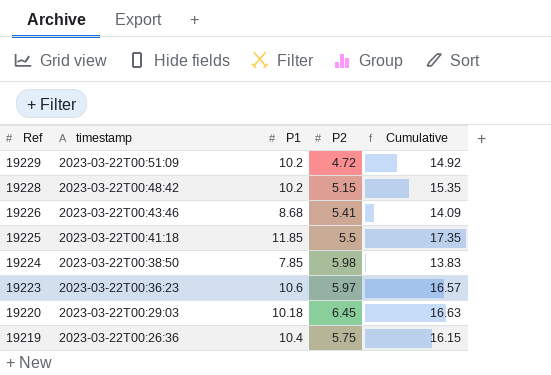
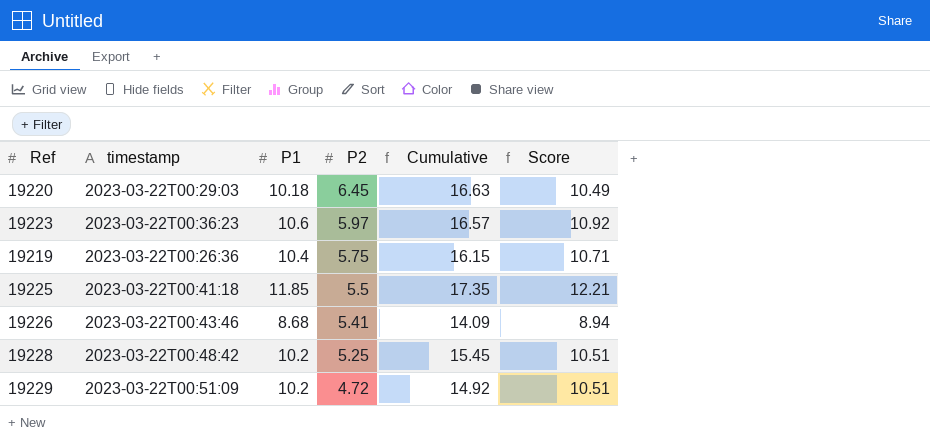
row order: Ref descending -> P2 descending
column Score | formula: none -> [P1] * 1.03
row 19224: 2023-03-22T00:38:50 | 7.85 | 5.98 | 13.83 -> none
19228 | P2: 5.15 -> 5.25
19228 | Cumulative: 15.35 -> 15.45

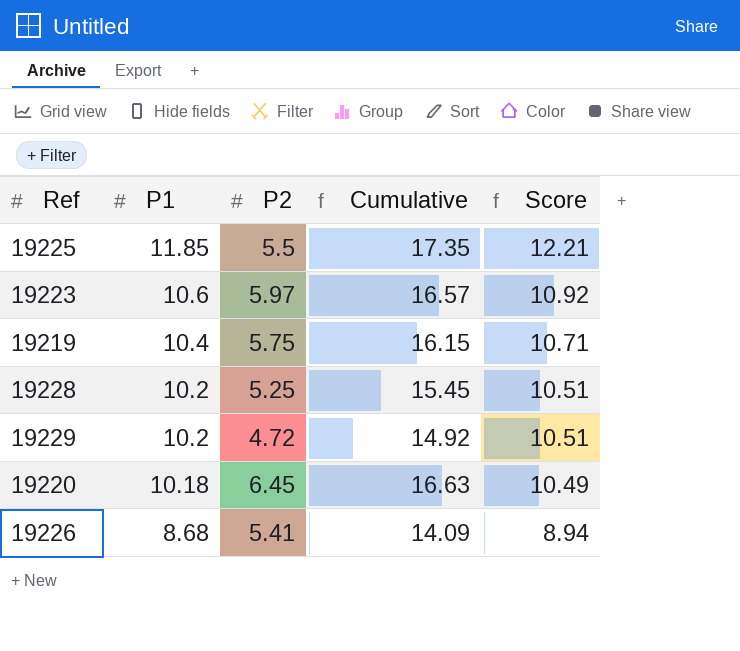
row order: P2 descending -> P1 descending
column timestamp | position: 2 -> none

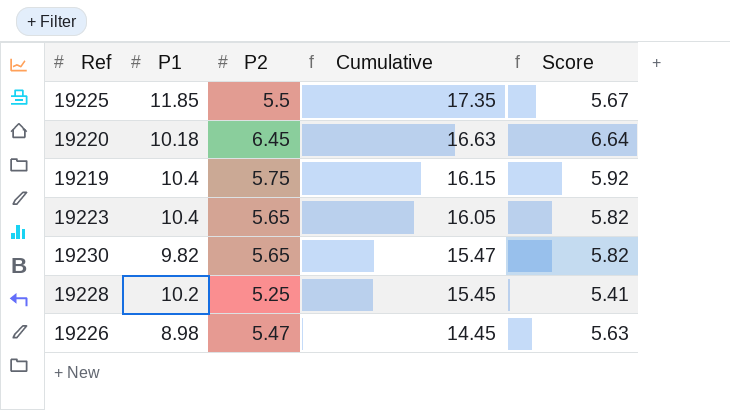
row order: P1 descending -> Cumulative descending
column Score | formula: [P1] * 1.03 -> [P2] * 1.03
row 19229: 10.2 | 4.72 | 14.92 | 10.51 -> none
19223 | P1: 10.6 -> 10.4
19223 | P2: 5.97 -> 5.65
19223 | Cumulative: 16.57 -> 16.05
row 19230: none -> 9.82 | 5.65 | 15.47 | 5.82
19226 | P1: 8.68 -> 8.98
19226 | P2: 5.41 -> 5.47
19226 | Cumulative: 14.09 -> 14.45

